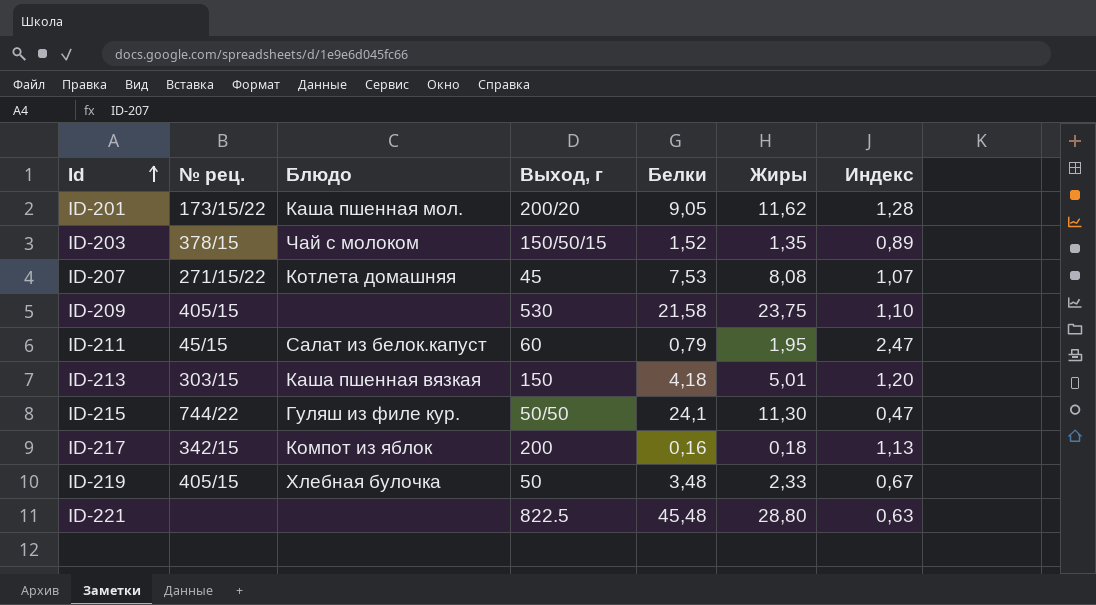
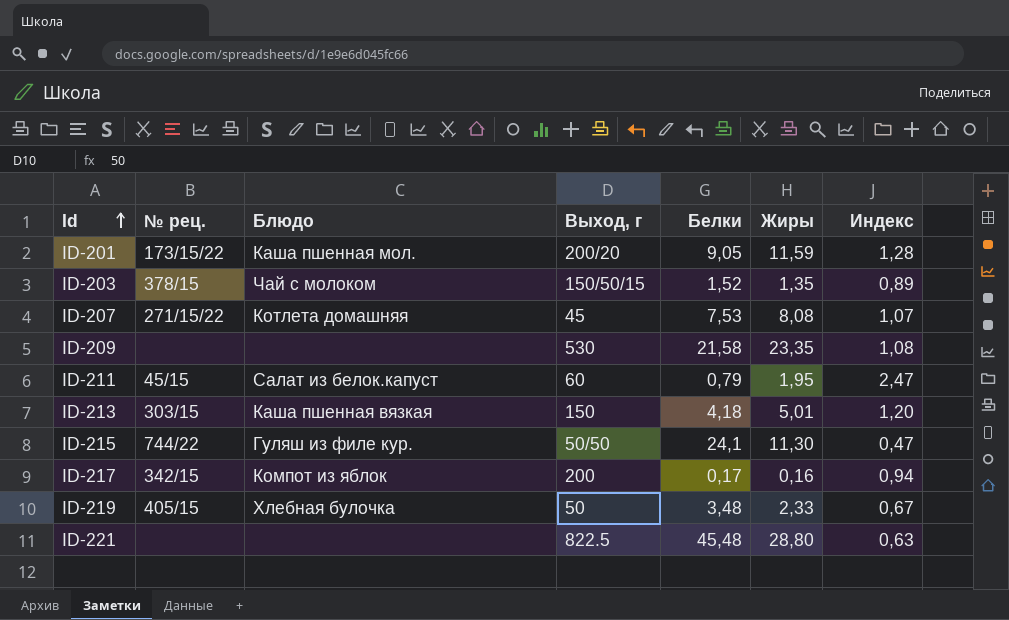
ID-201 | Жиры: 11,62 -> 11,59
ID-209 | № рец.: 405/15 -> none
ID-209 | Жиры: 23,75 -> 23,35
ID-209 | Индекс: 1,10 -> 1,08
ID-217 | Белки: 0,16 -> 0,17
ID-217 | Жиры: 0,18 -> 0,16
ID-217 | Индекс: 1,13 -> 0,94

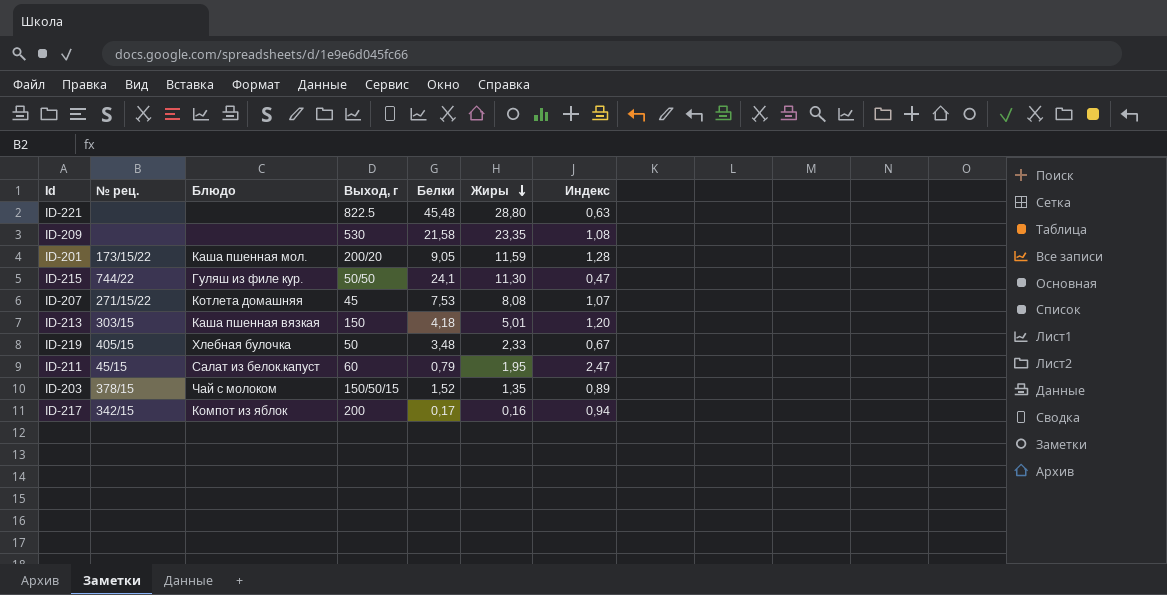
row order: Id ascending -> Жиры descending

